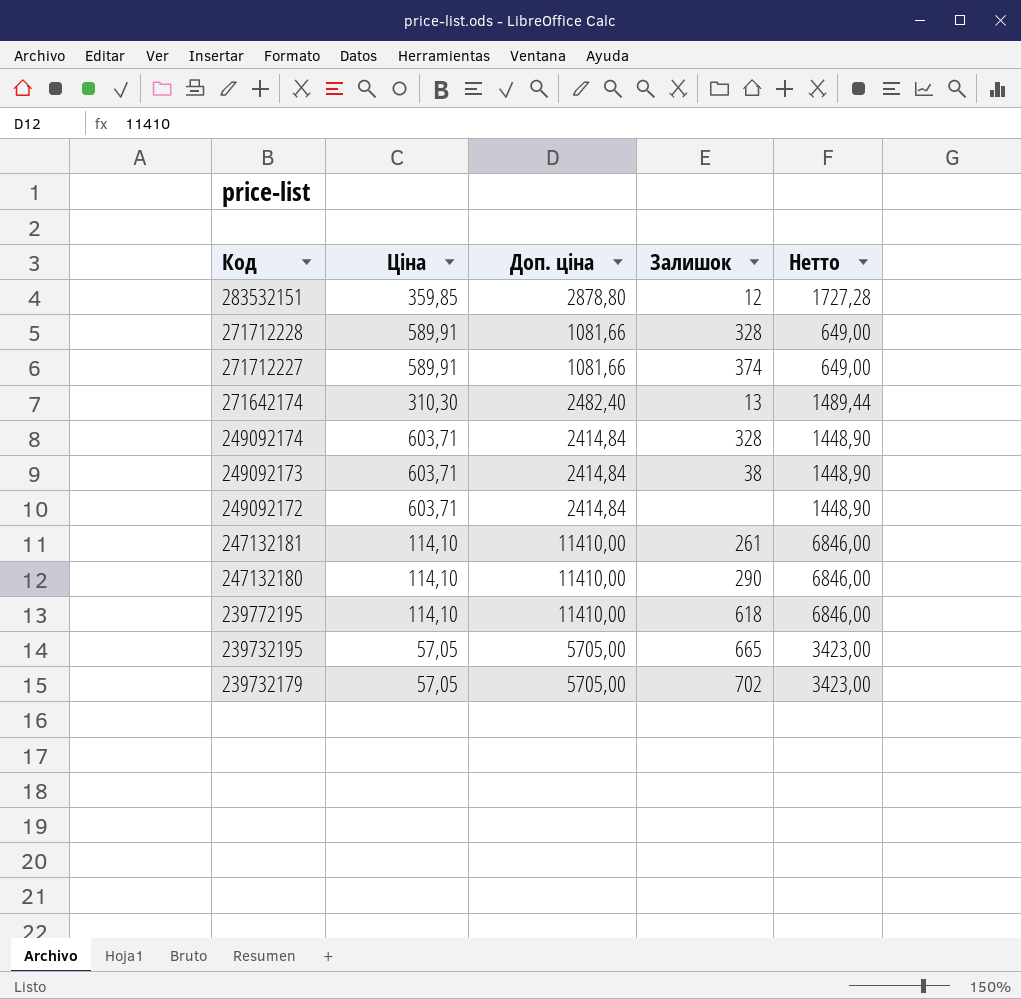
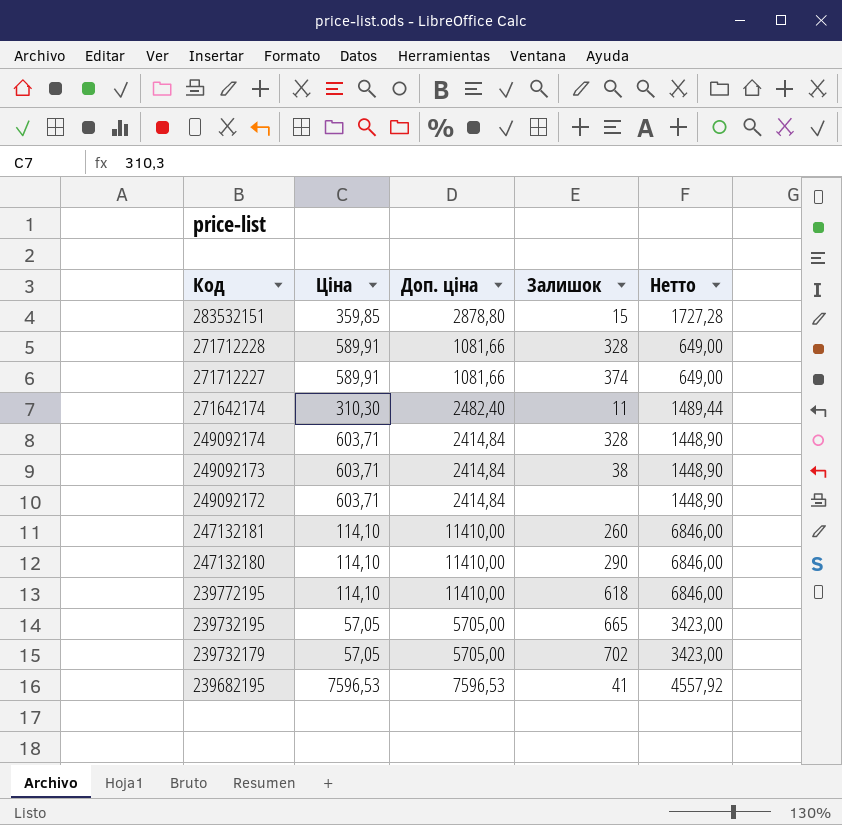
283532151 | Залишок: 12 -> 15
271642174 | Залишок: 13 -> 11
247132181 | Залишок: 261 -> 260
row 239682195: none -> 7596,53 | 7596,53 | 41 | 4557,92

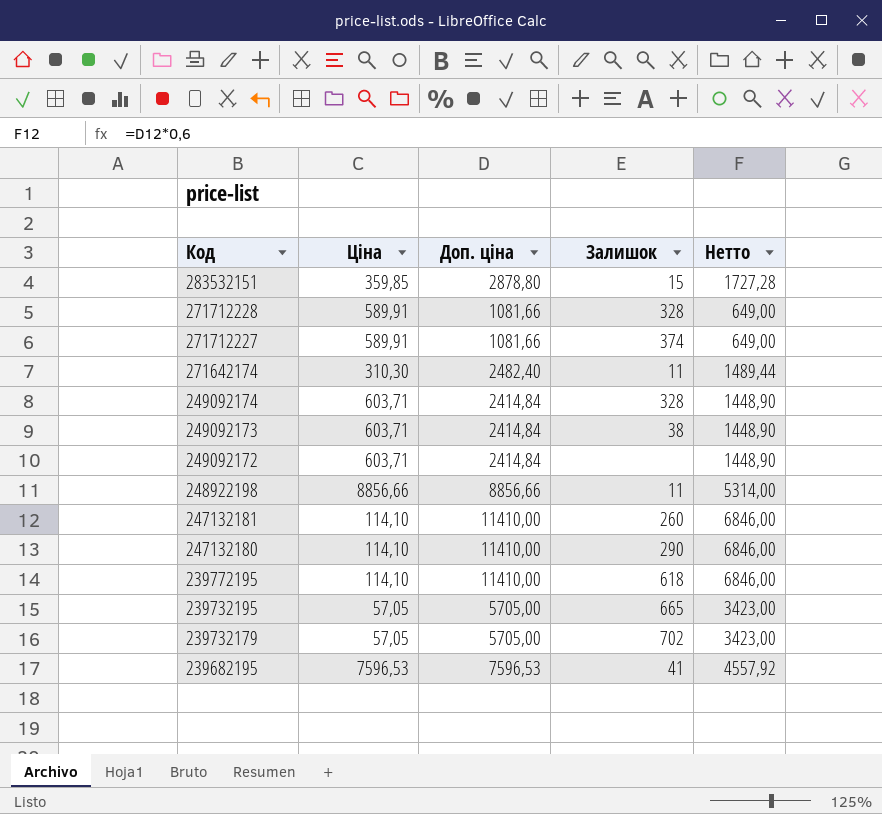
row 248922198: none -> 8856,66 | 8856,66 | 11 | 5314,00

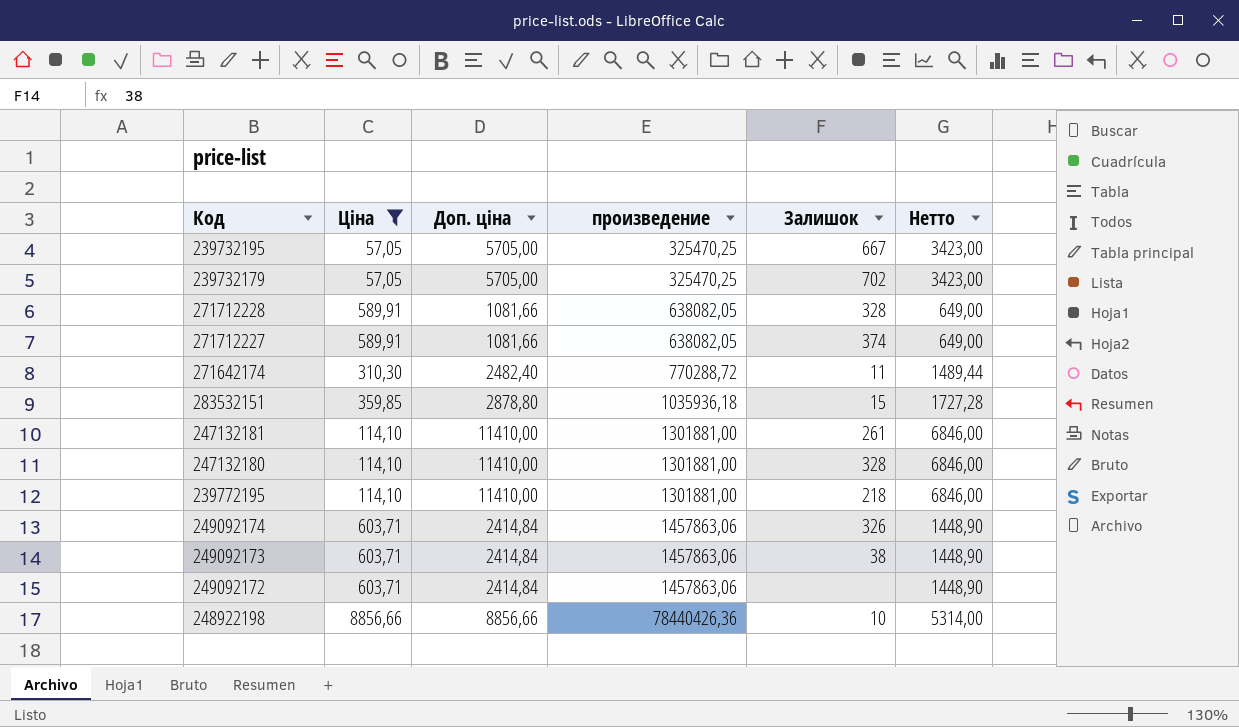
filter: none -> Ціна != 7596,53
row order: Код descending -> произведение ascending
column произведение | formula: none -> [Ціна] * [Доп. ціна]
239732195 | Залишок: 665 -> 667
247132181 | Залишок: 260 -> 261
247132180 | Залишок: 290 -> 328
239772195 | Залишок: 618 -> 218
249092174 | Залишок: 328 -> 326
248922198 | Залишок: 11 -> 10

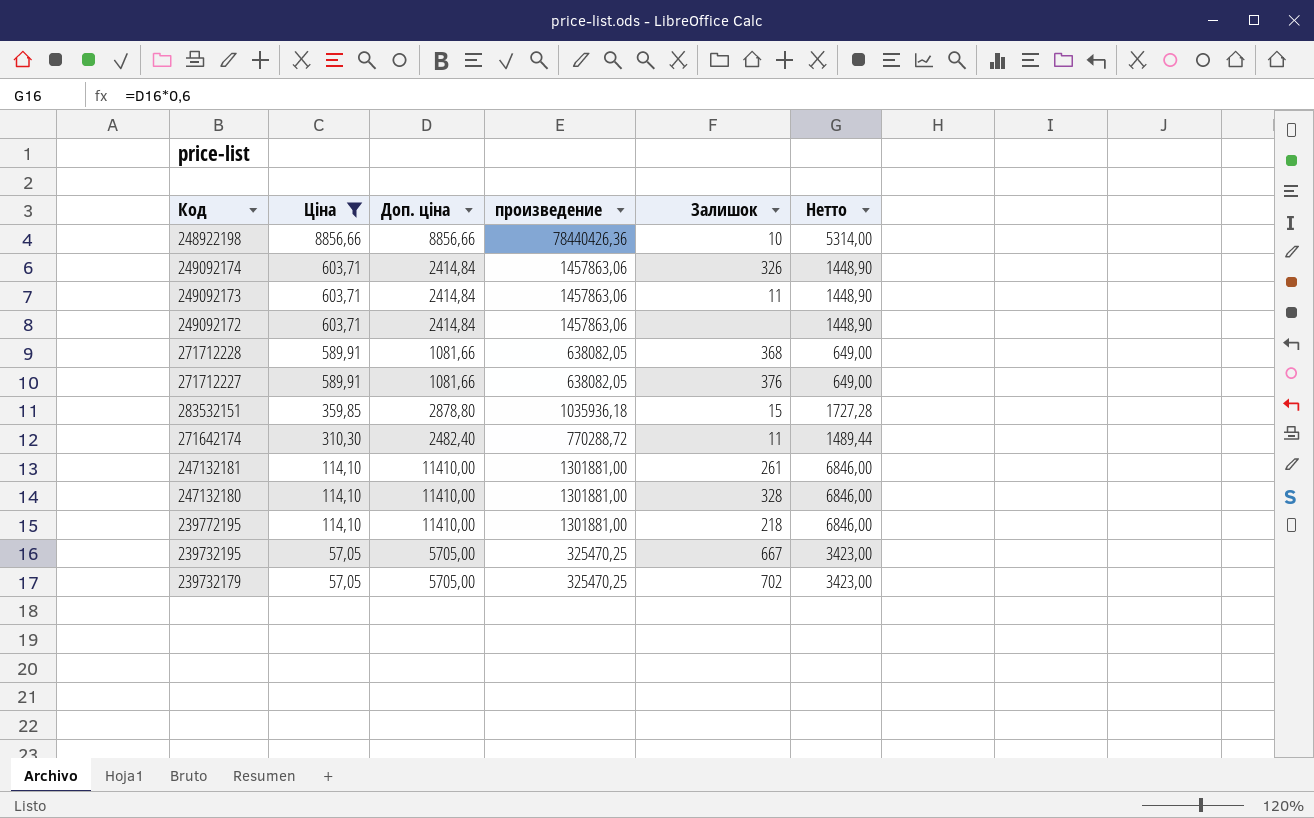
row order: произведение ascending -> Ціна descending
249092173 | Залишок: 38 -> 11
271712228 | Залишок: 328 -> 368
271712227 | Залишок: 374 -> 376

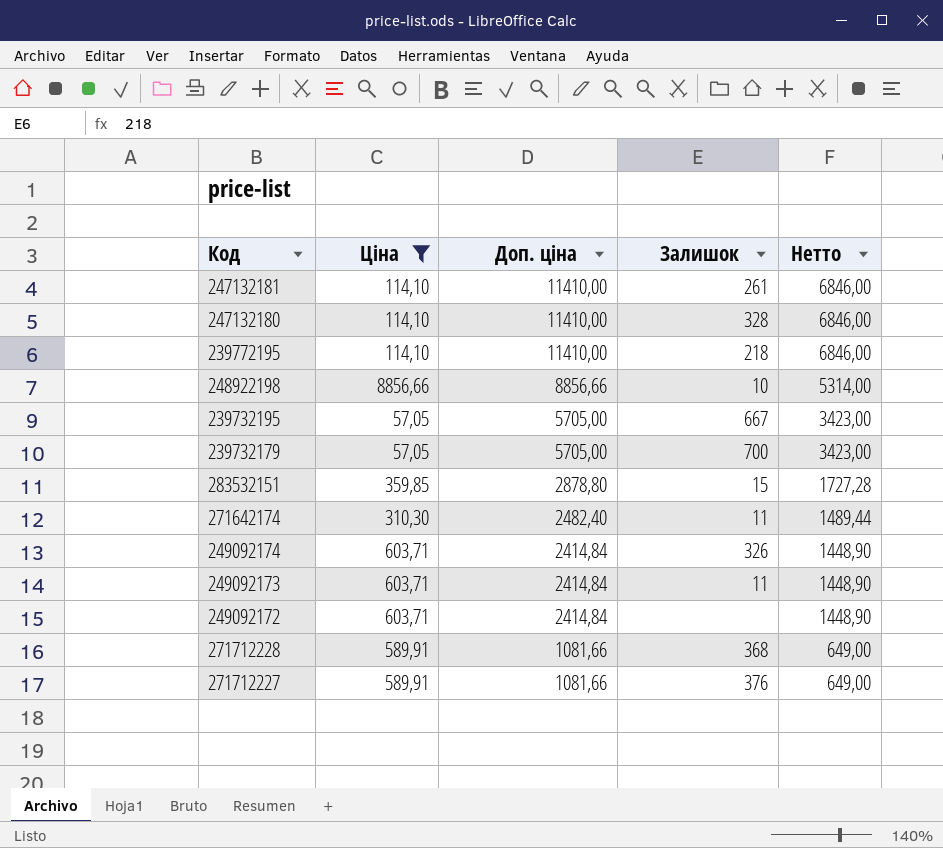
row order: Ціна descending -> Доп. ціна descending
column произведение | formula: [Ціна] * [Доп. ціна] -> none
239732179 | Залишок: 702 -> 700

